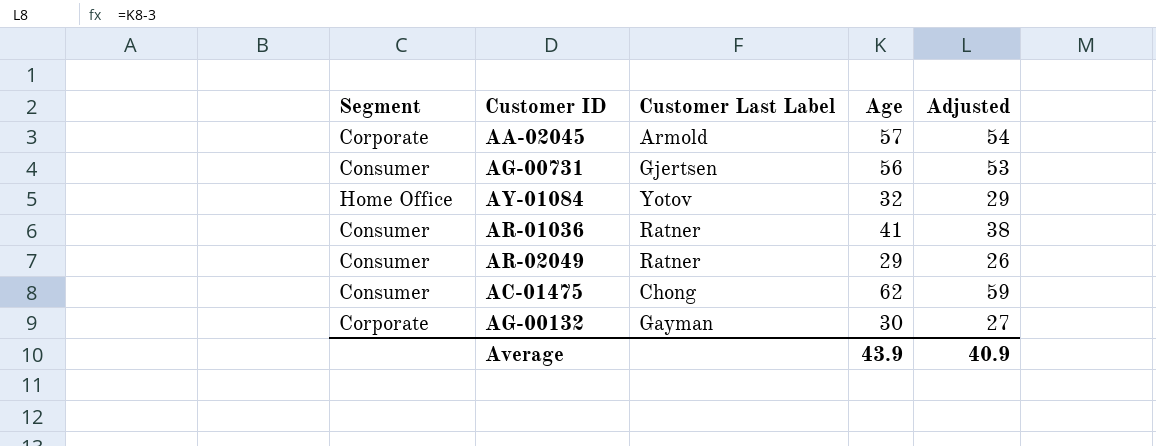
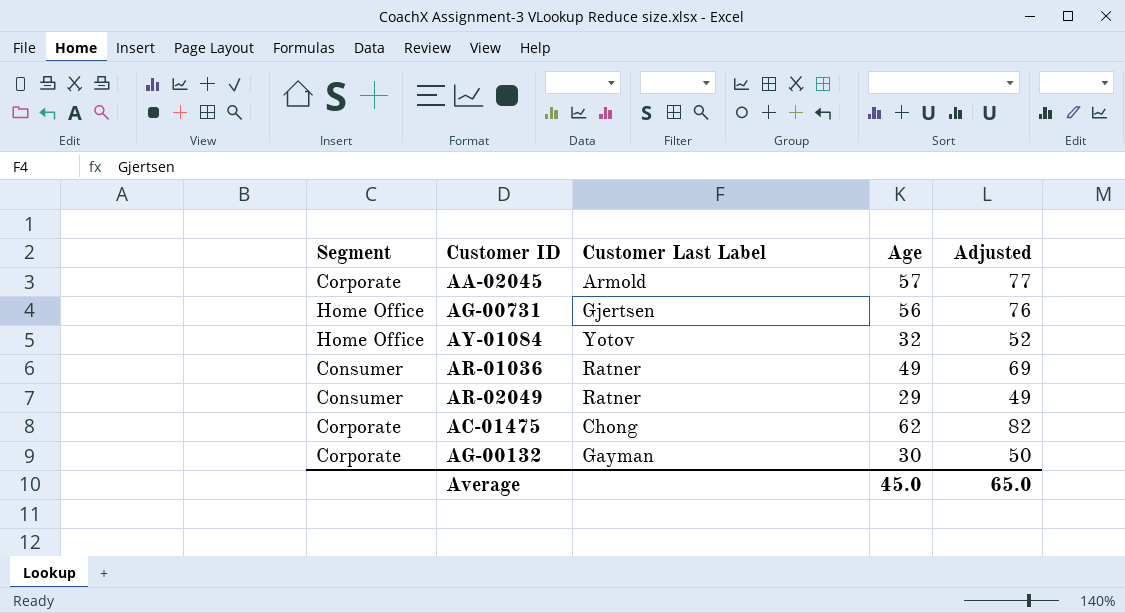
column Adjusted | formula: [Age] - 3 -> [Age] + 20
AG-00731 | Segment: Consumer -> Home Office
AR-01036 | Age: 41 -> 49
AC-01475 | Segment: Consumer -> Corporate
Average | Age: 43.9 -> 45.0
Average | Adjusted: 40.9 -> 65.0

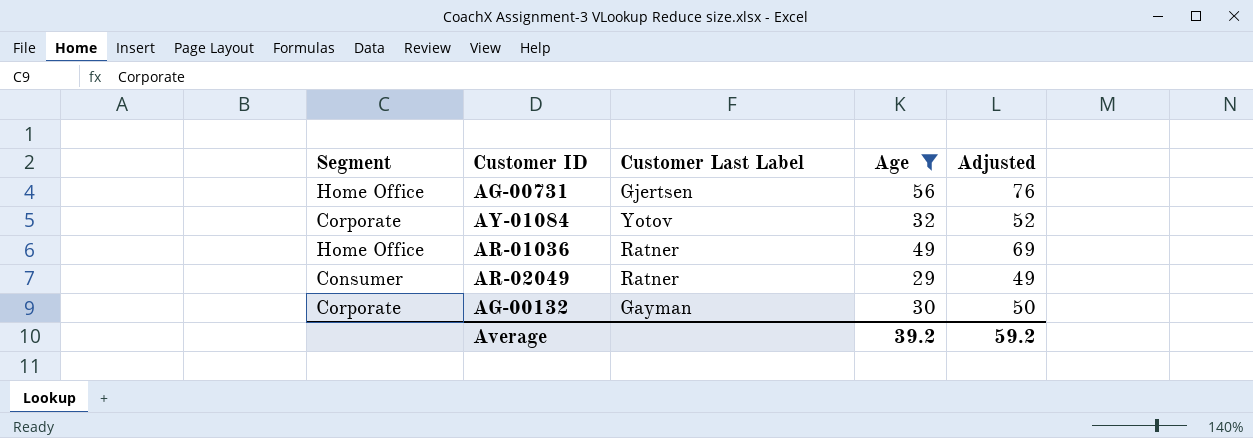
filter: none -> Age <= 56
AY-01084 | Segment: Home Office -> Corporate
AR-01036 | Segment: Consumer -> Home Office
Average | Age: 45.0 -> 39.2
Average | Adjusted: 65.0 -> 59.2

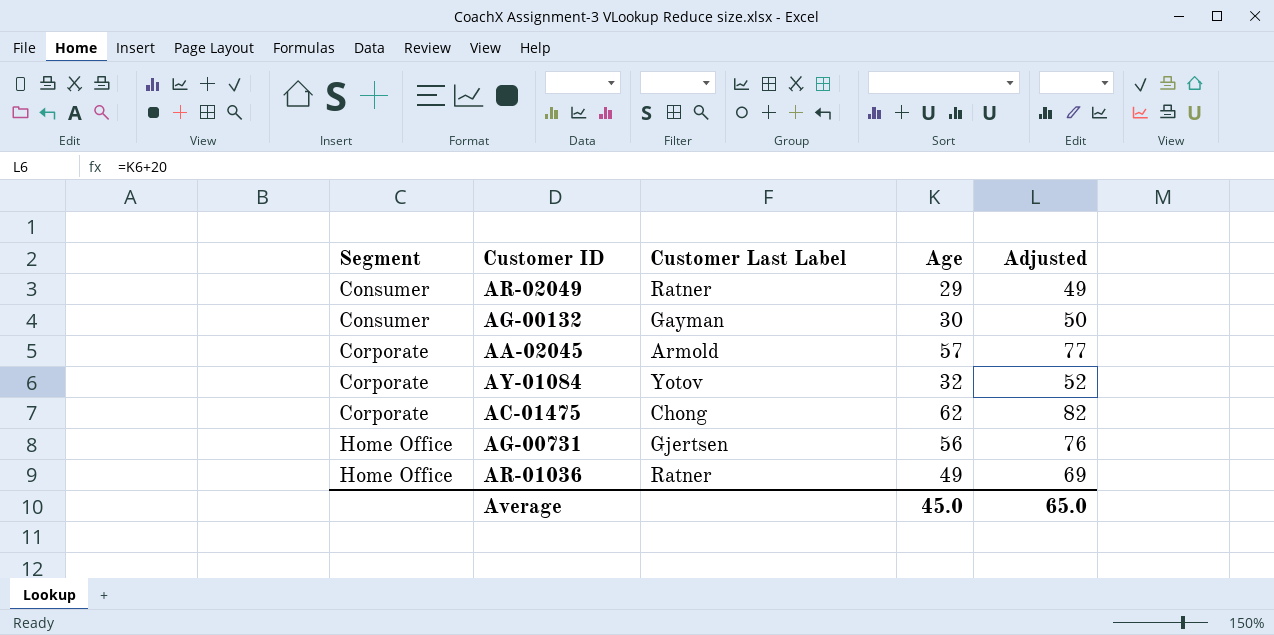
filter: Age <= 56 -> none
row order: none -> Segment ascending
AG-00132 | Segment: Corporate -> Consumer
Average | Age: 39.2 -> 45.0
Average | Adjusted: 59.2 -> 65.0

